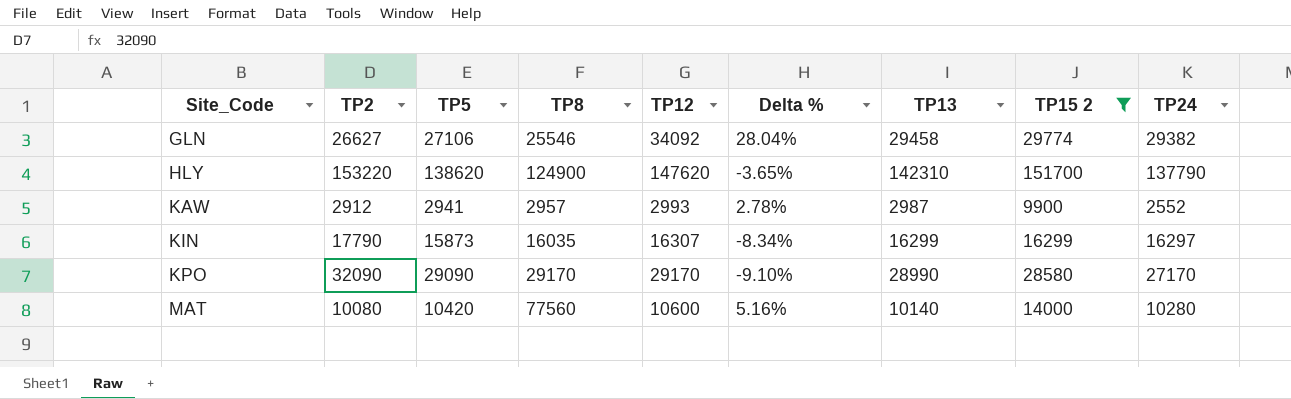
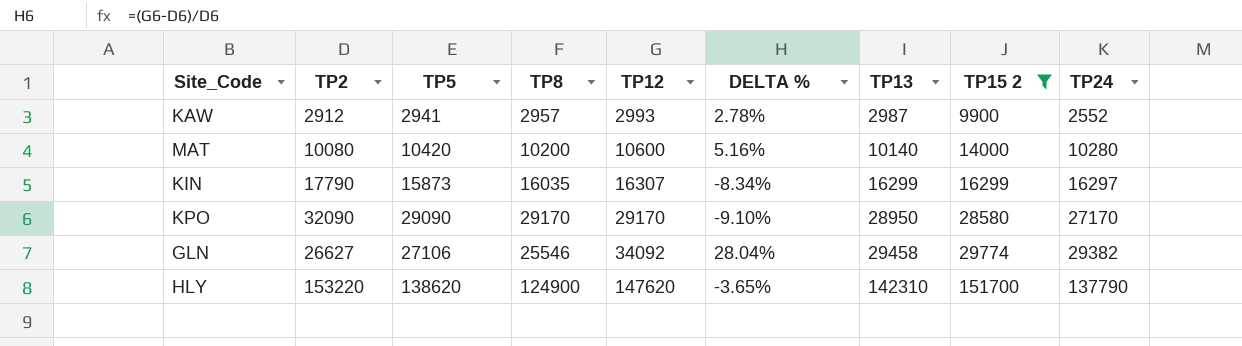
row order: Site_Code ascending -> TP12 ascending
column name: Delta % -> DELTA %
MAT | TP8: 77560 -> 10200
KPO | TP13: 28990 -> 28950

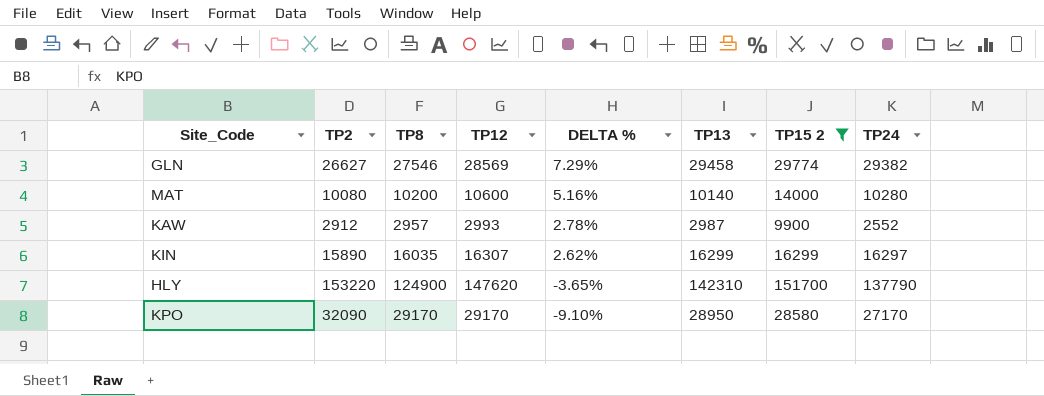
row order: TP12 ascending -> DELTA % descending
column TP5 | position: 3 -> none
GLN | TP8: 25546 -> 27546
GLN | TP12: 34092 -> 28569
GLN | DELTA %: 28.04% -> 7.29%
KIN | TP2: 17790 -> 15890
KIN | DELTA %: -8.34% -> 2.62%

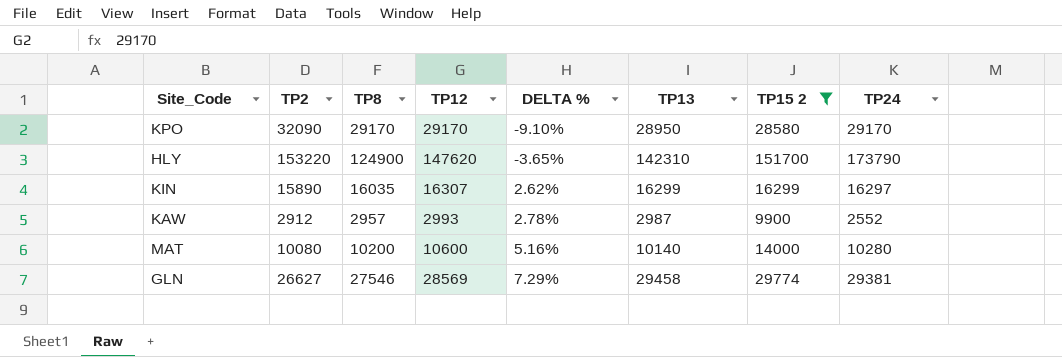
row order: DELTA % descending -> DELTA % ascending
KPO | TP24: 27170 -> 29170
HLY | TP24: 137790 -> 173790
GLN | TP24: 29382 -> 29381

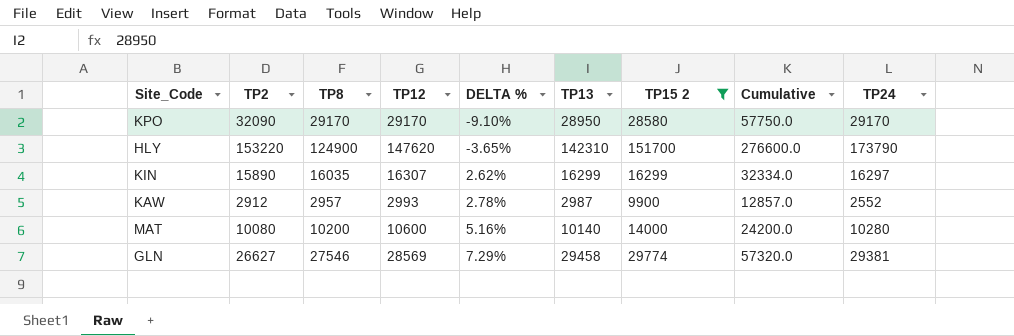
column Cumulative | formula: none -> [TP8] + [TP15 2]

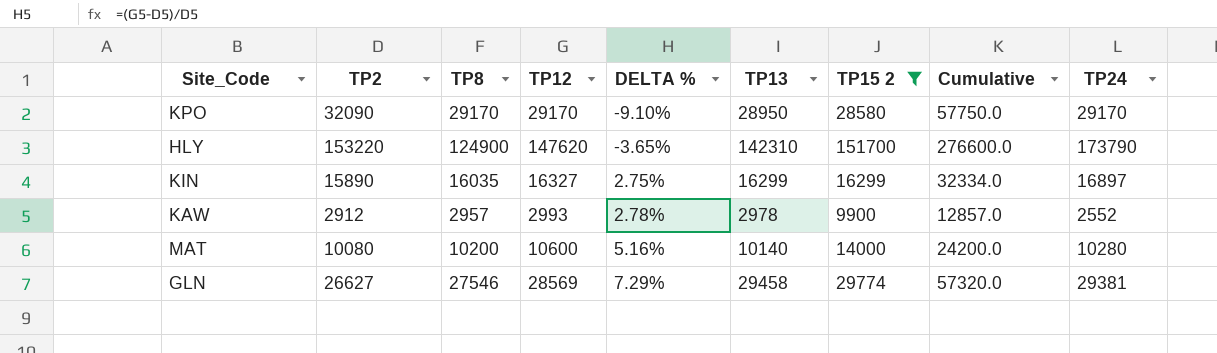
KIN | TP12: 16307 -> 16327
KIN | DELTA %: 2.62% -> 2.75%
KIN | TP24: 16297 -> 16897
KAW | TP13: 2987 -> 2978

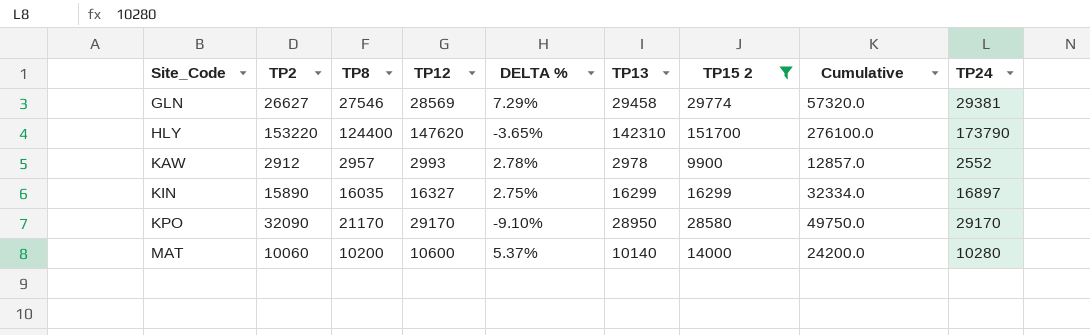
row order: DELTA % ascending -> Site_Code ascending
HLY | TP8: 124900 -> 124400
HLY | Cumulative: 276600.0 -> 276100.0
KPO | TP8: 29170 -> 21170
KPO | Cumulative: 57750.0 -> 49750.0
MAT | TP2: 10080 -> 10060
MAT | DELTA %: 5.16% -> 5.37%

